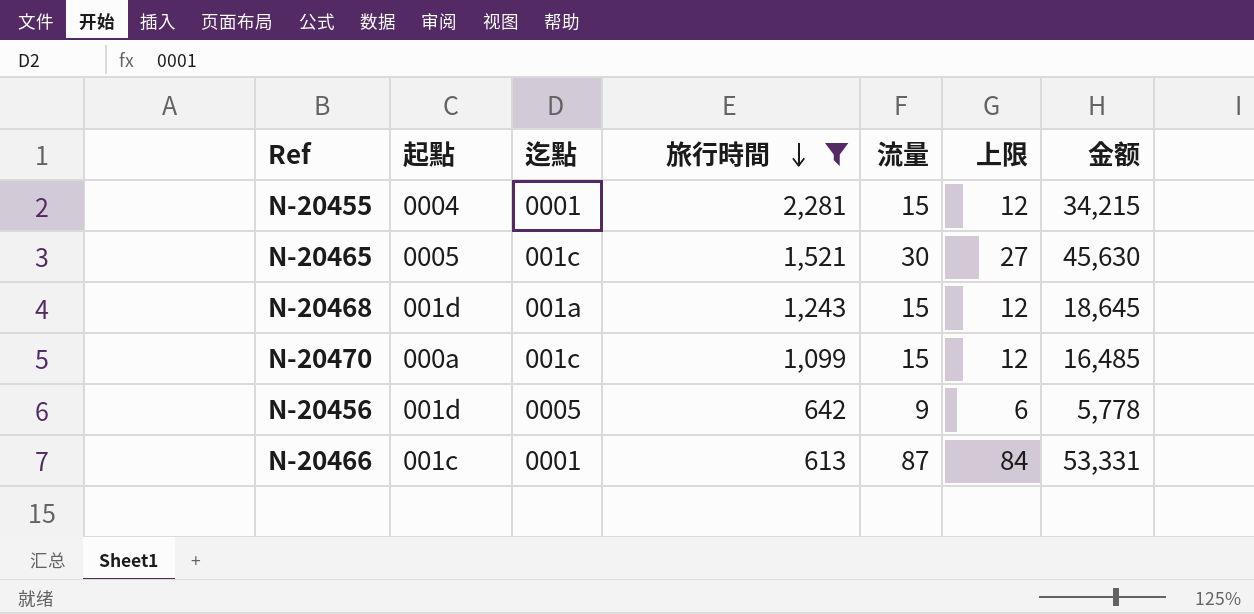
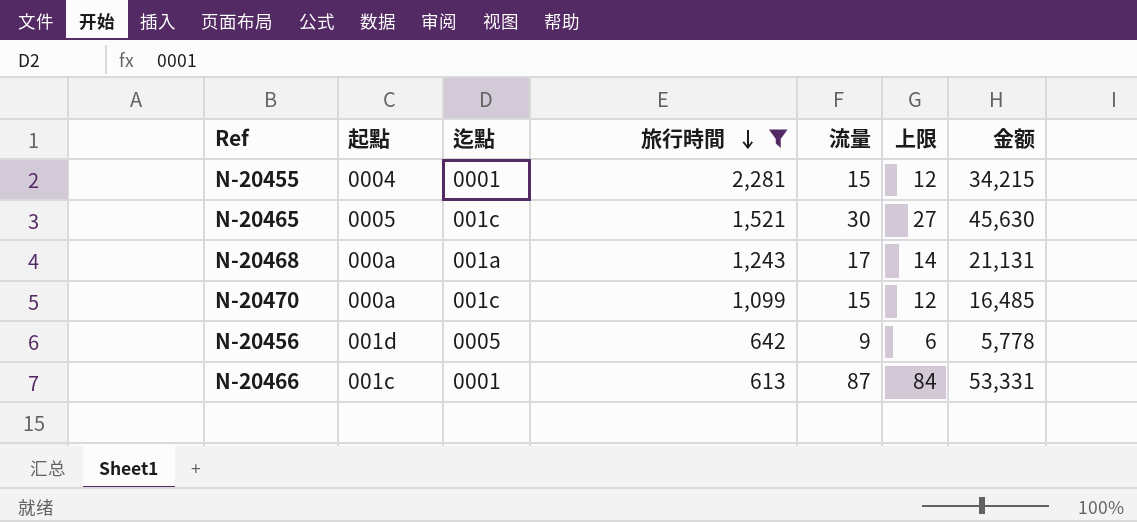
N-20468 | 起點: 001d -> 000a
N-20468 | 流量: 15 -> 17
N-20468 | 上限: 12 -> 14
N-20468 | 金额: 18,645 -> 21,131

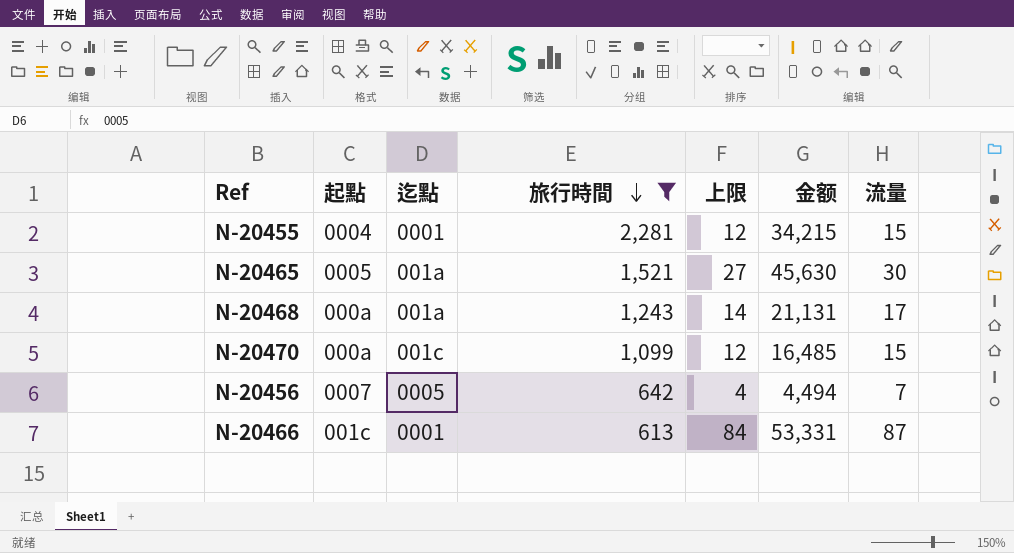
column 流量 | position: 5 -> 7
N-20465 | 迄點: 001c -> 001a
N-20456 | 起點: 001d -> 0007
N-20456 | 上限: 6 -> 4
N-20456 | 金额: 5,778 -> 4,494
N-20456 | 流量: 9 -> 7

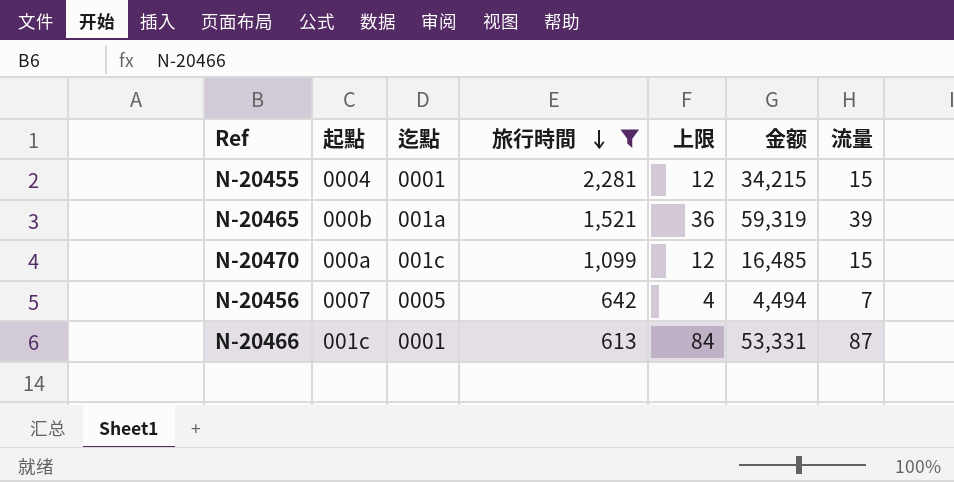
row N-20468: 000a | 001a | 1,243 | 14 | 21,131 | 17 -> none
N-20465 | 起點: 0005 -> 000b
N-20465 | 上限: 27 -> 36
N-20465 | 金额: 45,630 -> 59,319
N-20465 | 流量: 30 -> 39

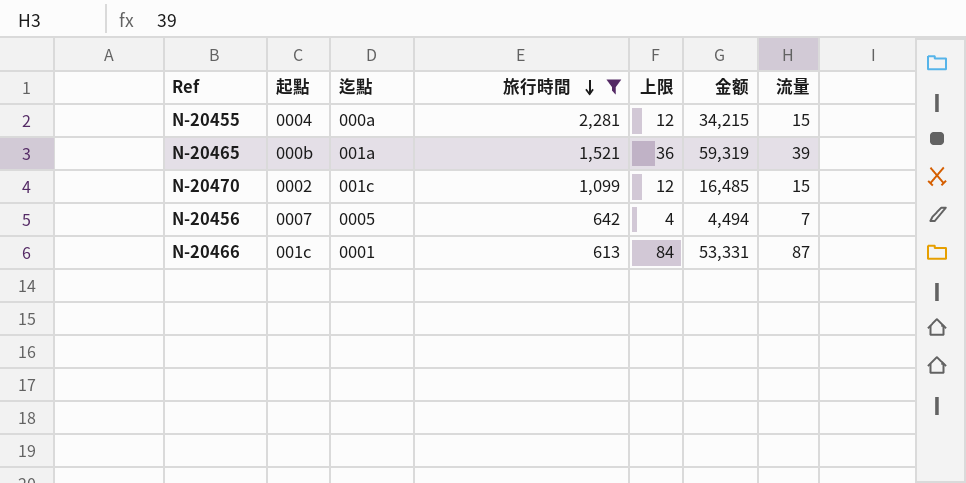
N-20455 | 迄點: 0001 -> 000a
N-20470 | 起點: 000a -> 0002

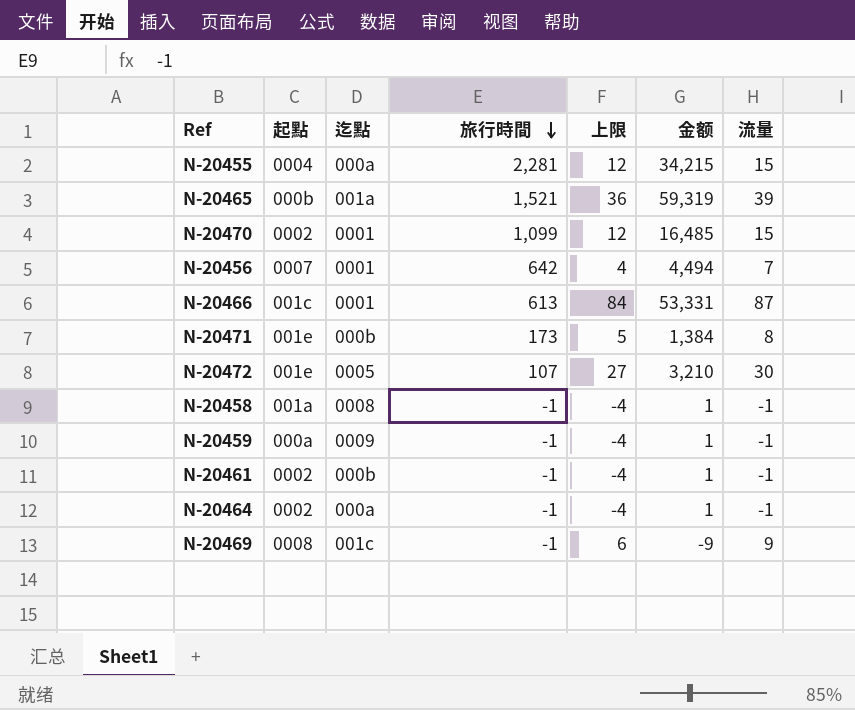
filter: 旅行時間 >= 613 -> none
N-20470 | 迄點: 001c -> 0001
N-20456 | 迄點: 0005 -> 0001

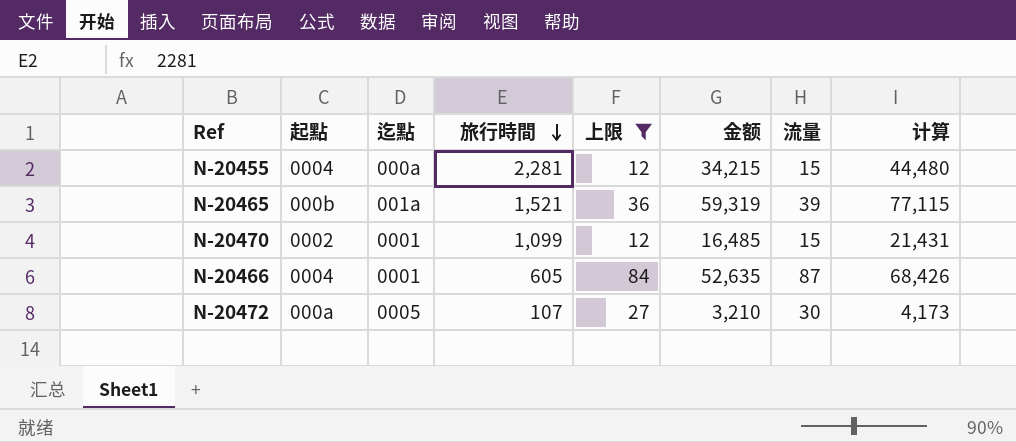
filter: none -> 上限 >= 12
column 计算 | formula: none -> [金额] * 1.3
N-20466 | 起點: 001c -> 0004
N-20466 | 旅行時間: 613 -> 605
N-20466 | 金额: 53,331 -> 52,635
N-20472 | 起點: 001e -> 000a

